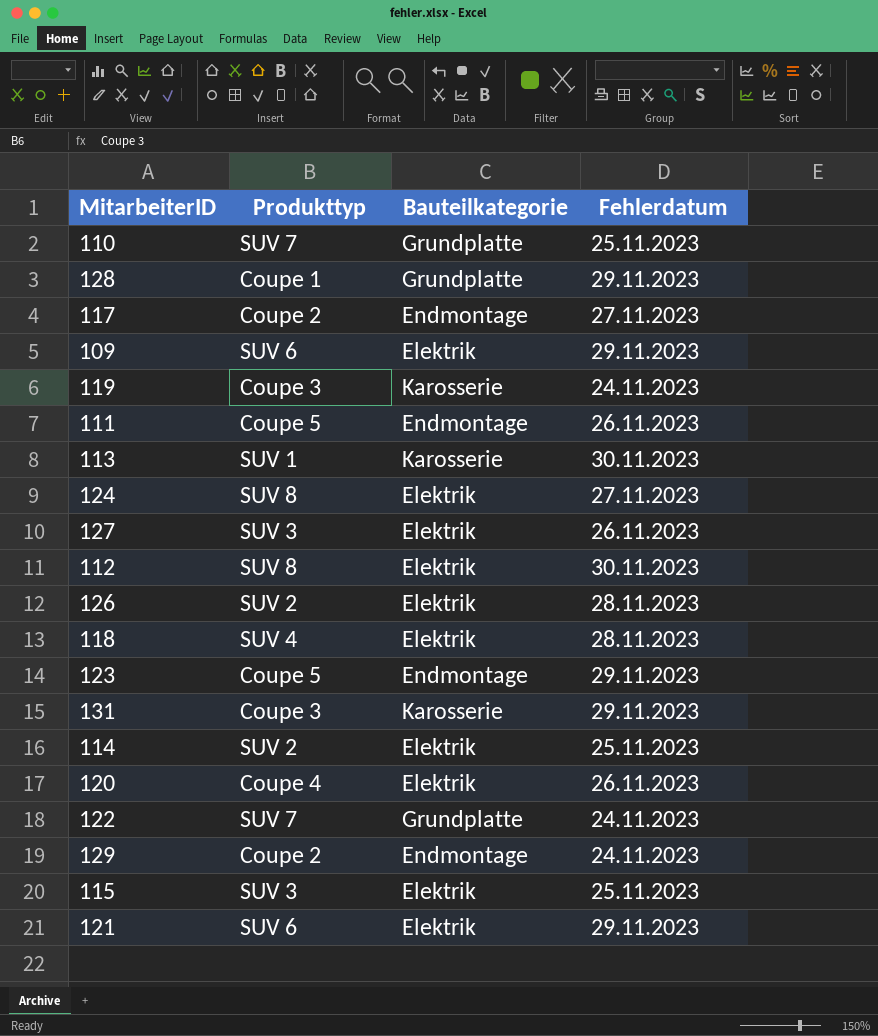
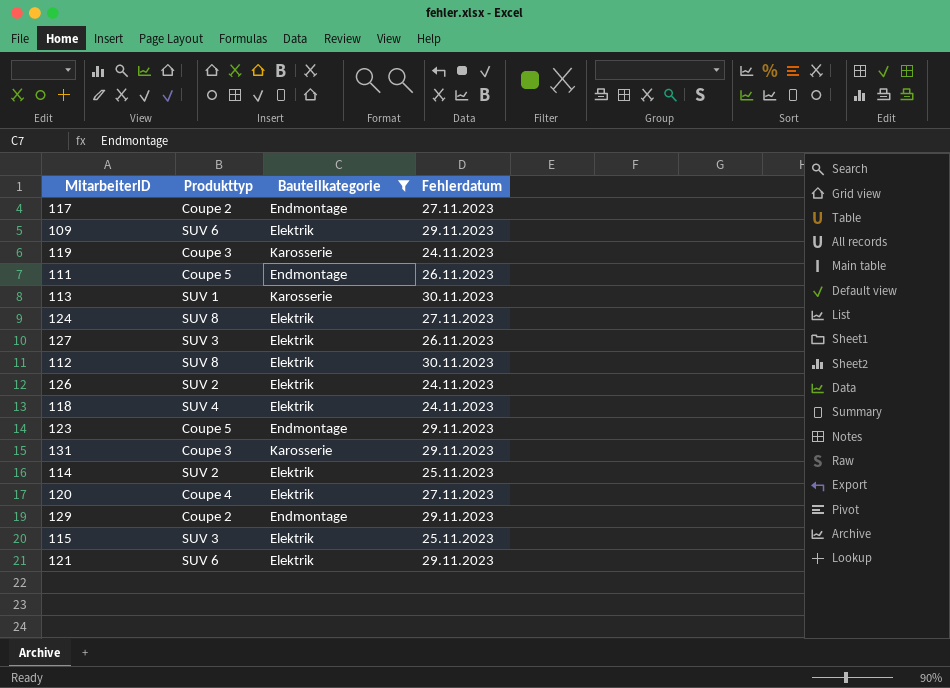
filter: none -> Bauteilkategorie != Grundplatte
126 | Fehlerdatum: 28.11.2023 -> 24.11.2023
118 | Fehlerdatum: 28.11.2023 -> 24.11.2023
120 | Fehlerdatum: 26.11.2023 -> 27.11.2023
129 | Fehlerdatum: 24.11.2023 -> 29.11.2023

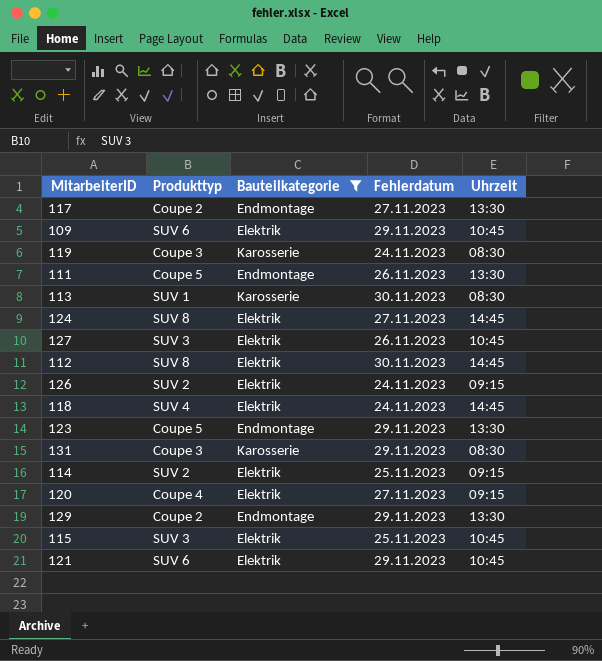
column Uhrzeit | position: none -> 5

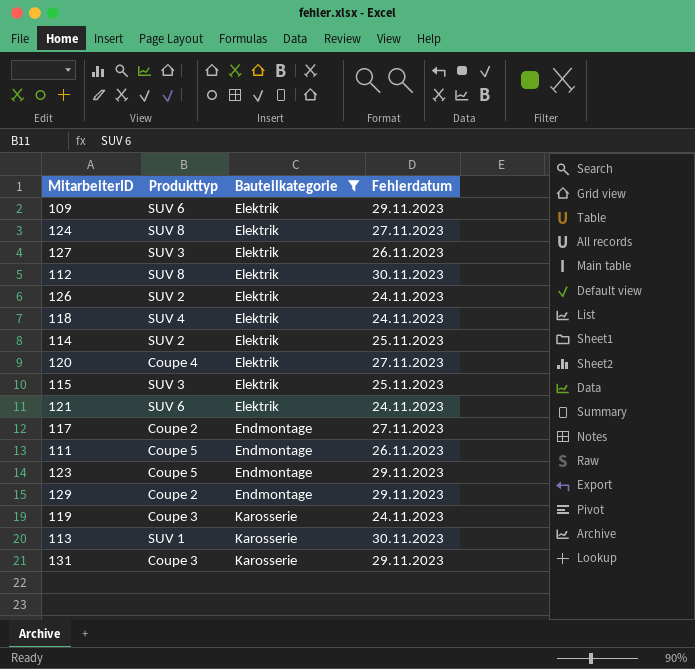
row order: none -> Bauteilkategorie ascending
column Uhrzeit | position: 5 -> none
121 | Fehlerdatum: 29.11.2023 -> 24.11.2023

